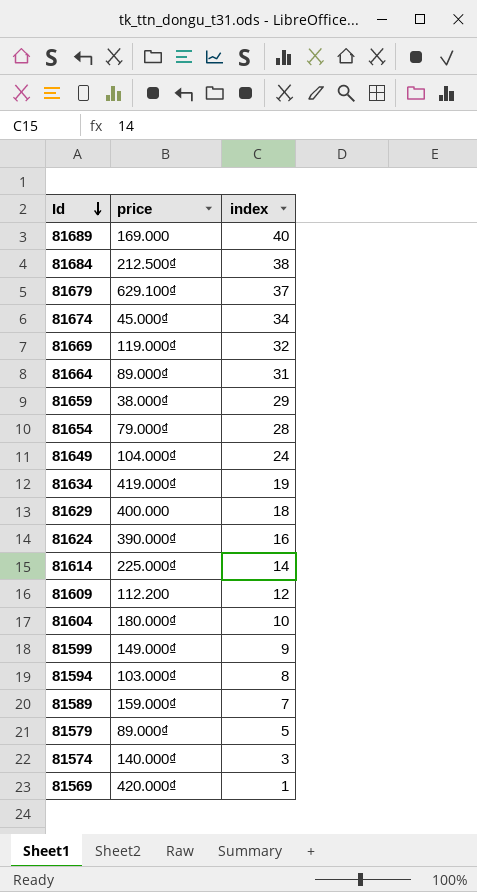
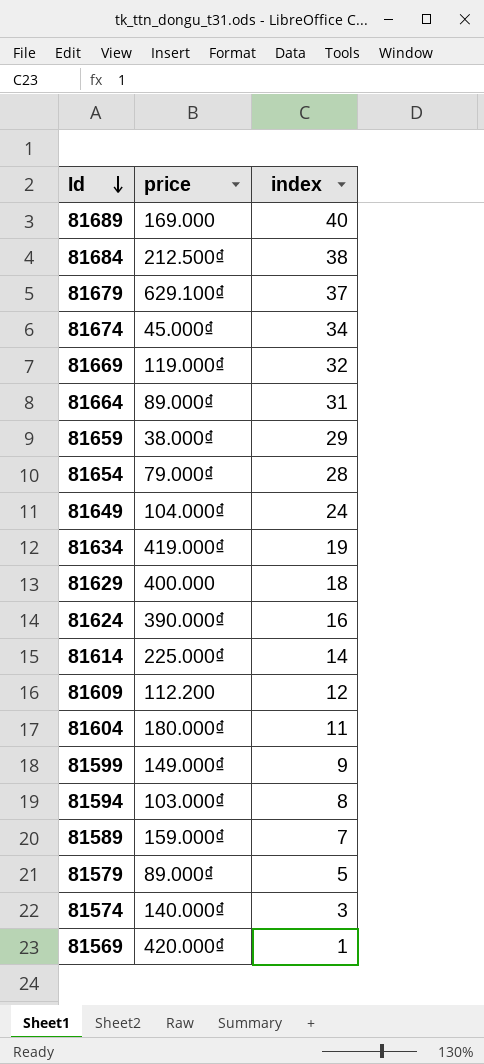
81604 | index: 10 -> 11

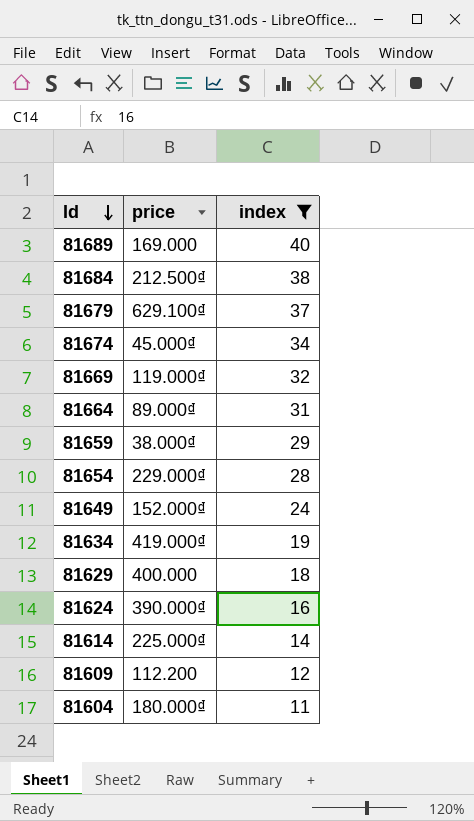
filter: none -> index >= 11
81654 | price: 79.000₫ -> 229.000₫
81649 | price: 104.000₫ -> 152.000₫

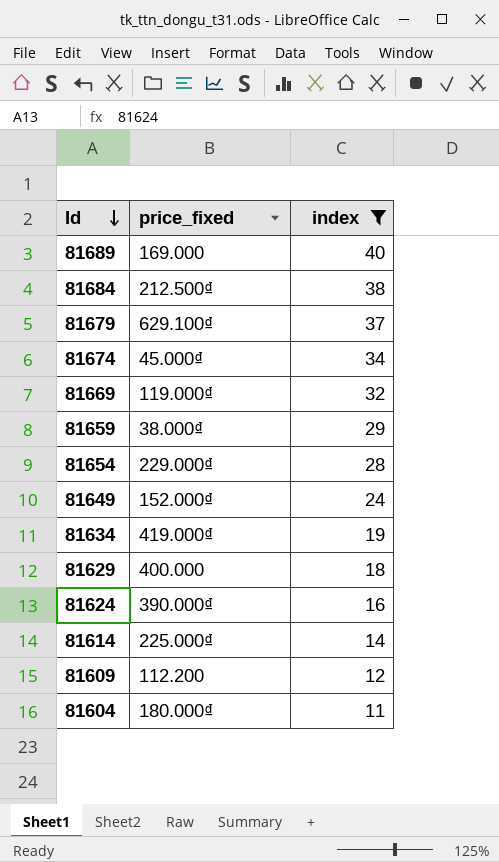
column name: price -> price_fixed
row 81664: 89.000₫ | 31 -> none

